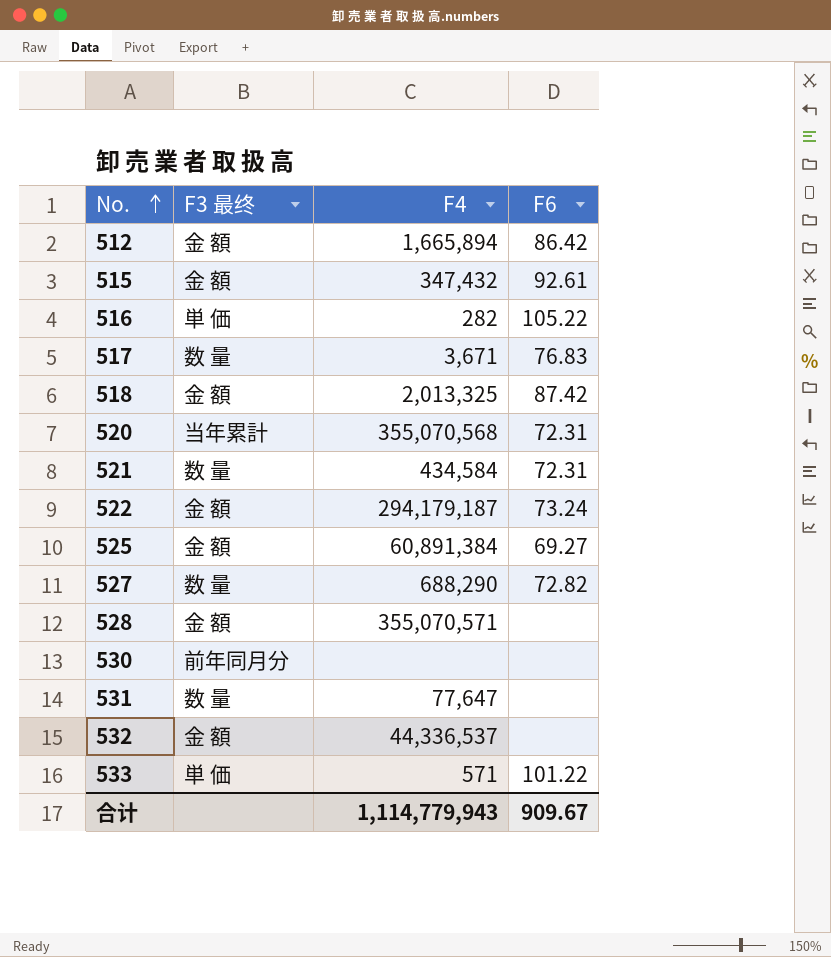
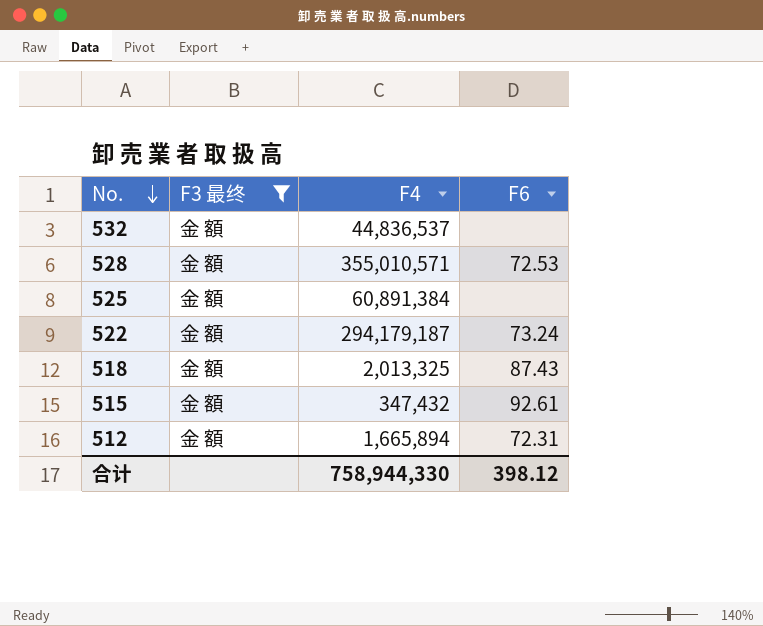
filter: none -> F3 最终 = 金 額
row order: No. ascending -> No. descending
532 | F4: 44,336,537 -> 44,836,537
528 | F4: 355,070,571 -> 355,010,571
528 | F6: none -> 72.53
525 | F6: 69.27 -> none
518 | F6: 87.42 -> 87.43
512 | F6: 86.42 -> 72.31
合计 | F4: 1,114,779,943 -> 758,944,330
合计 | F6: 909.67 -> 398.12

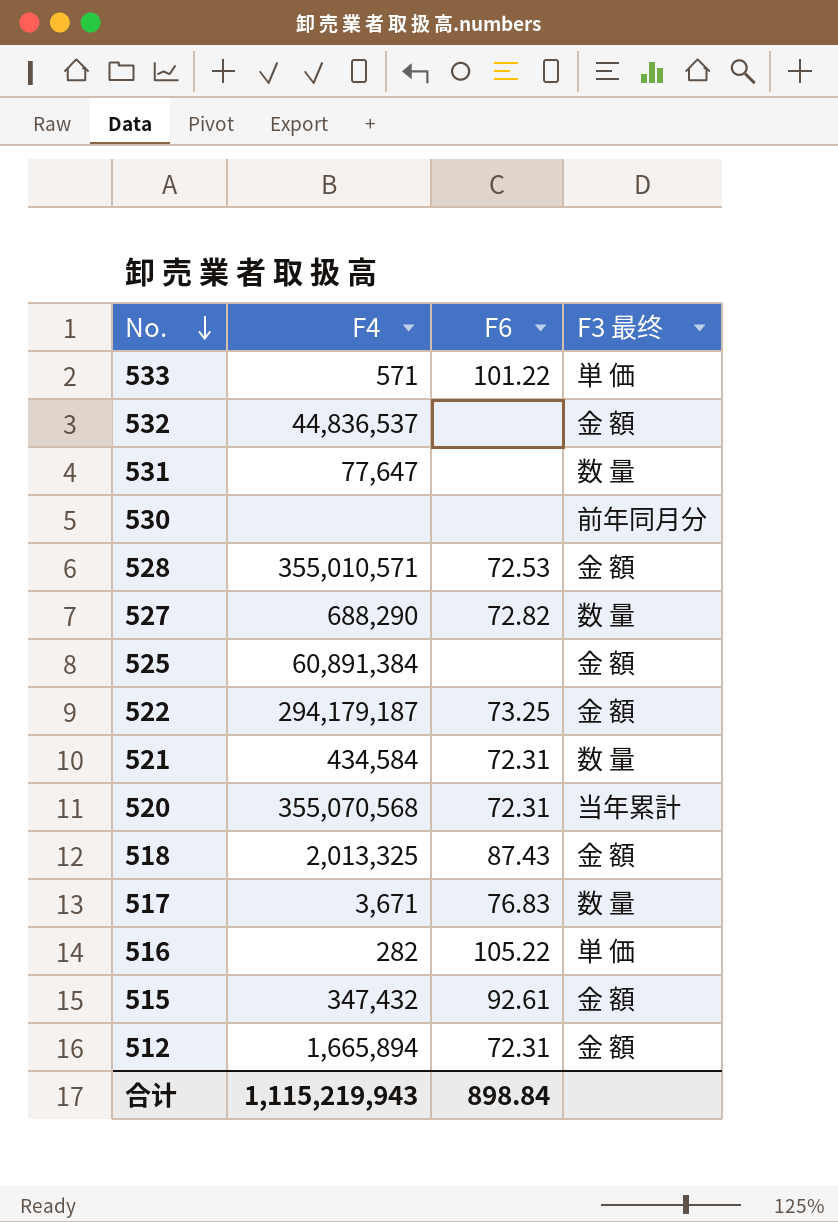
filter: F3 最终 = 金 額 -> none
column F3 最终 | position: 2 -> 4
522 | F6: 73.24 -> 73.25
合计 | F4: 758,944,330 -> 1,115,219,943
合计 | F6: 398.12 -> 898.84

